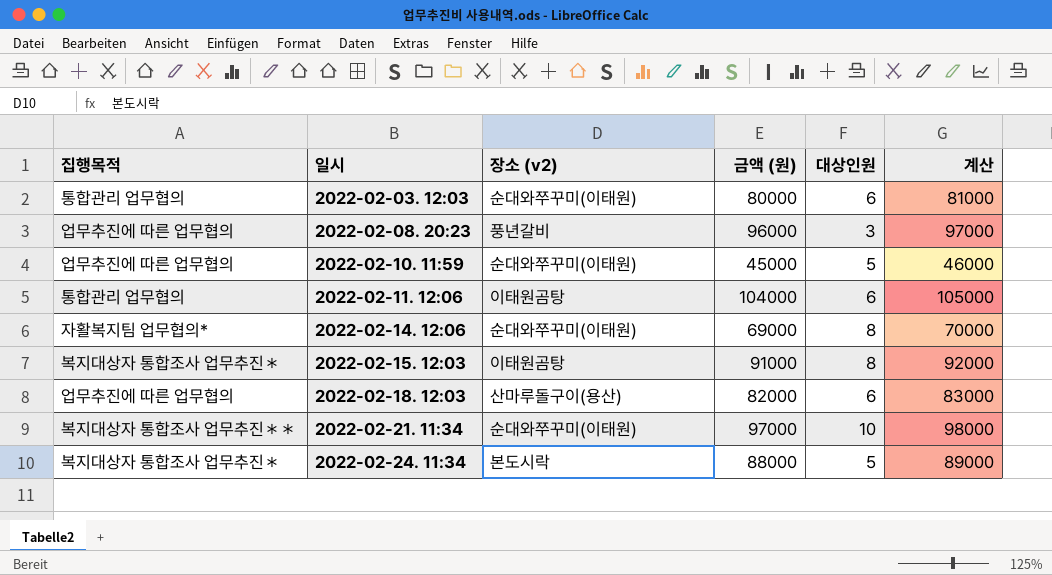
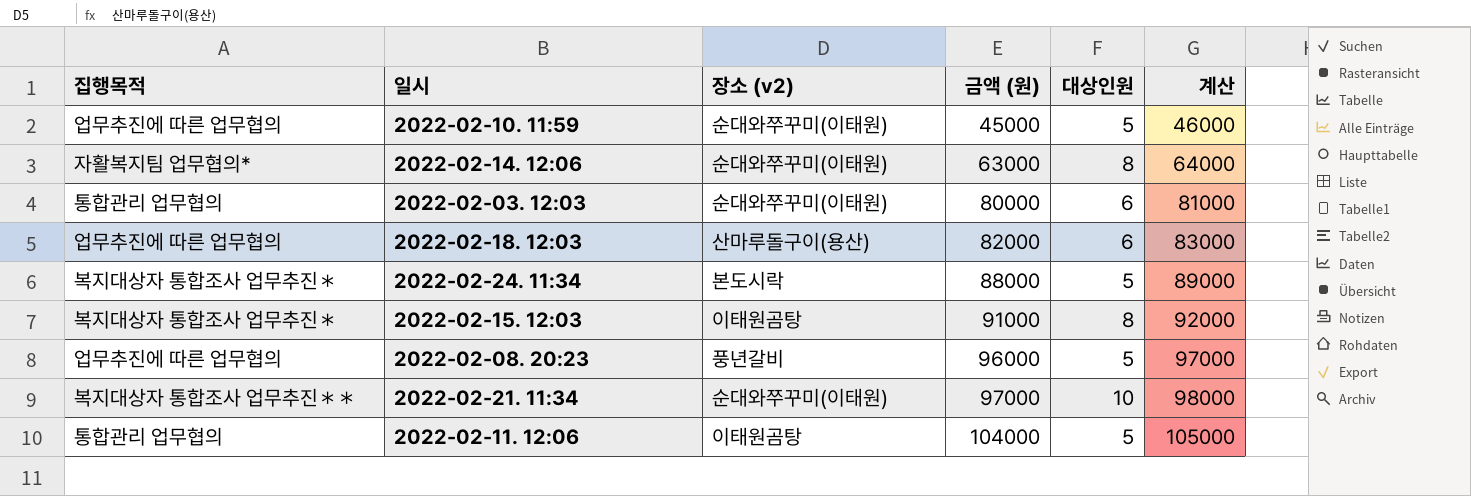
row order: 일시 ascending -> 금액 (원) ascending
2022-02-14. 12:06 | 금액 (원): 69000 -> 63000
2022-02-14. 12:06 | 계산: 70000 -> 64000
2022-02-08. 20:23 | 대상인원: 3 -> 5
2022-02-11. 12:06 | 대상인원: 6 -> 5

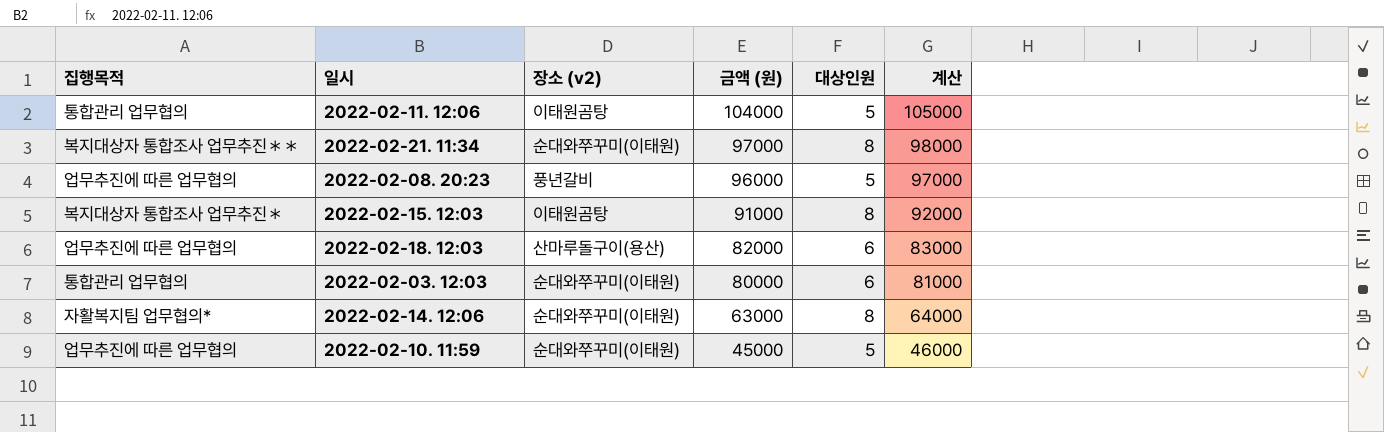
row order: 금액 (원) ascending -> 금액 (원) descending
row 2022-02-24. 11:34: 복지대상자 통합조사 업무추진＊ | 본도시락 | 88000 | 5 | 89000 -> none
2022-02-21. 11:34 | 대상인원: 10 -> 8

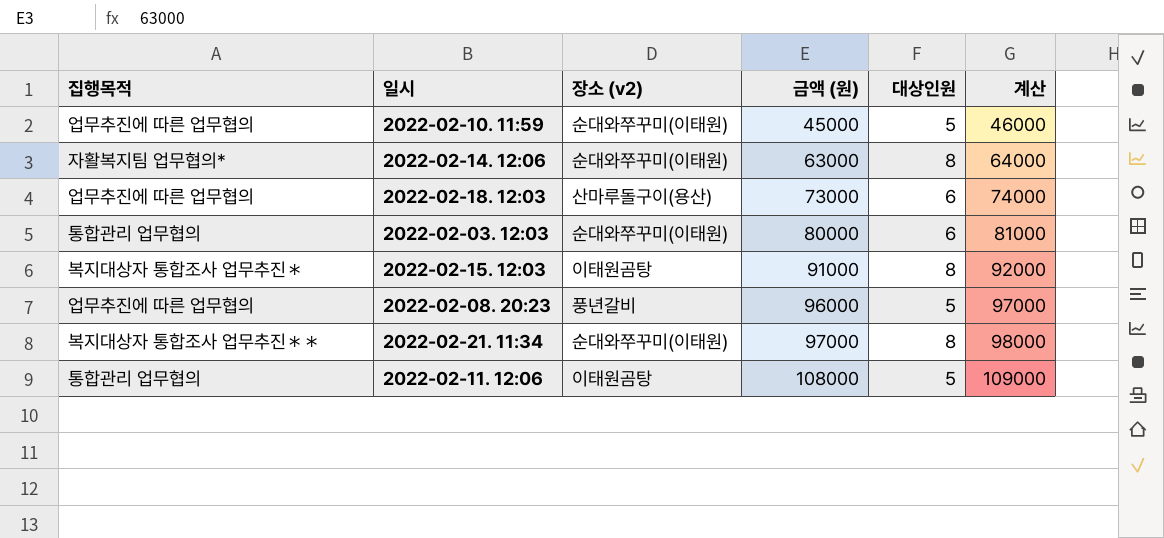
row order: 금액 (원) descending -> 금액 (원) ascending
2022-02-18. 12:03 | 금액 (원): 82000 -> 73000
2022-02-18. 12:03 | 계산: 83000 -> 74000
2022-02-11. 12:06 | 금액 (원): 104000 -> 108000
2022-02-11. 12:06 | 계산: 105000 -> 109000

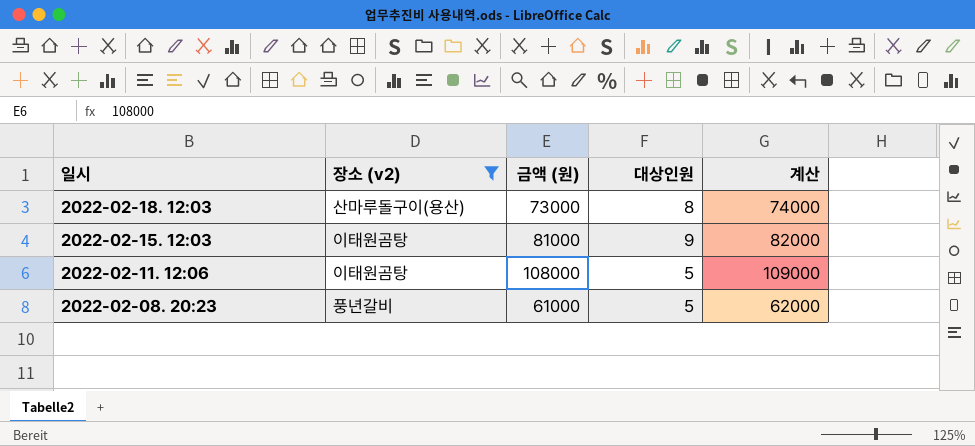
filter: none -> 장소 (v2) != 순대와쭈꾸미(이태원)
row order: 금액 (원) ascending -> 일시 descending
column 집행목적 | position: 1 -> none
2022-02-18. 12:03 | 대상인원: 6 -> 8
2022-02-15. 12:03 | 금액 (원): 91000 -> 81000
2022-02-15. 12:03 | 대상인원: 8 -> 9
2022-02-15. 12:03 | 계산: 92000 -> 82000
2022-02-08. 20:23 | 금액 (원): 96000 -> 61000
2022-02-08. 20:23 | 계산: 97000 -> 62000

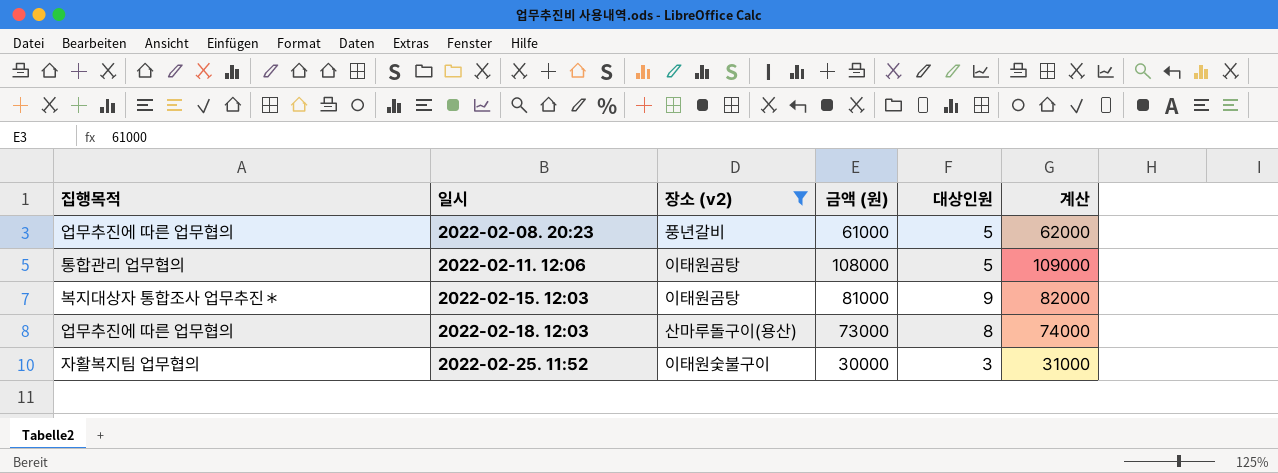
row order: 일시 descending -> 일시 ascending
column 집행목적 | position: none -> 1
row 2022-02-25. 11:52: none -> 자활복지팀 업무협의 | 이태원숯불구이 | 30000 | 3 | 31000

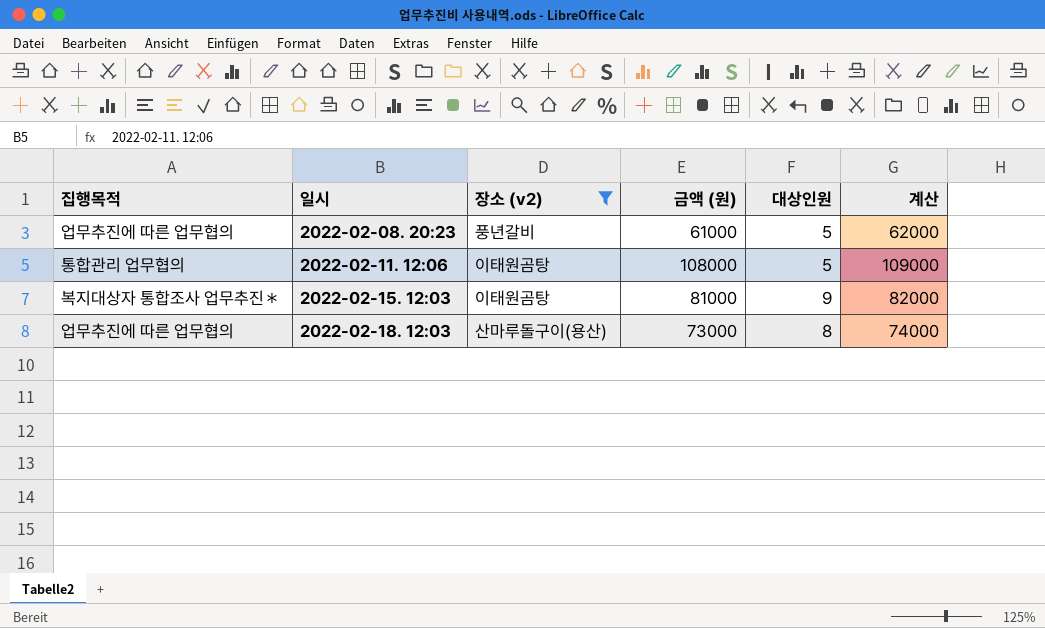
row 2022-02-25. 11:52: 자활복지팀 업무협의 | 이태원숯불구이 | 30000 | 3 | 31000 -> none

